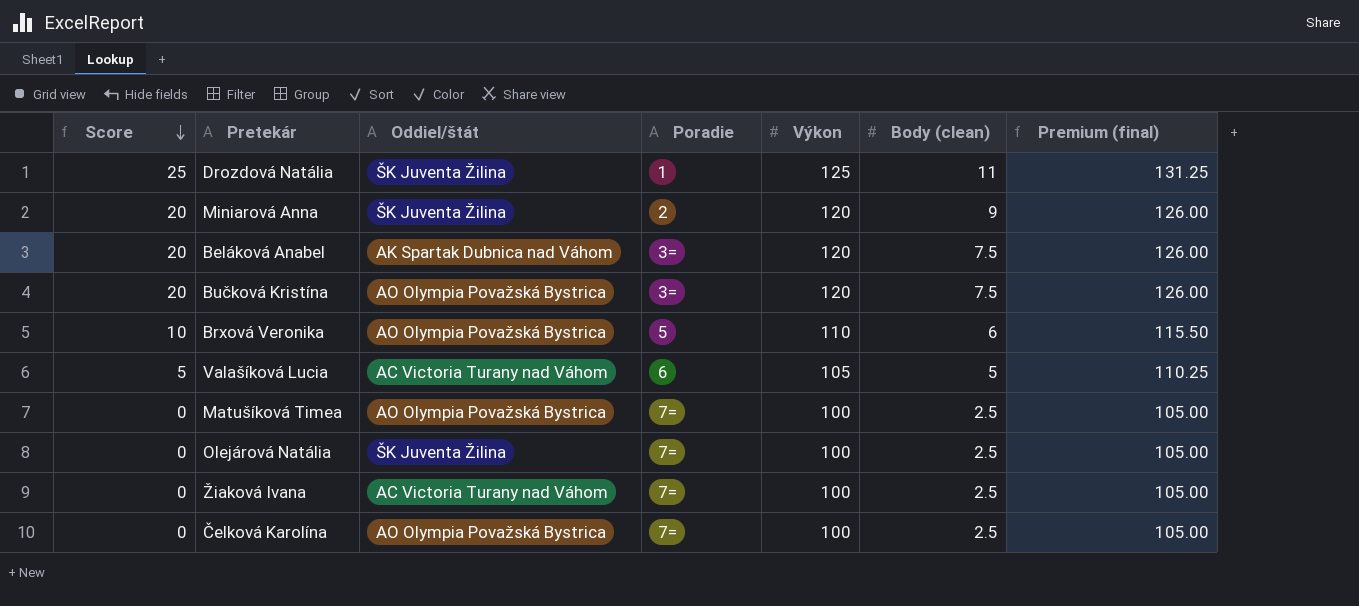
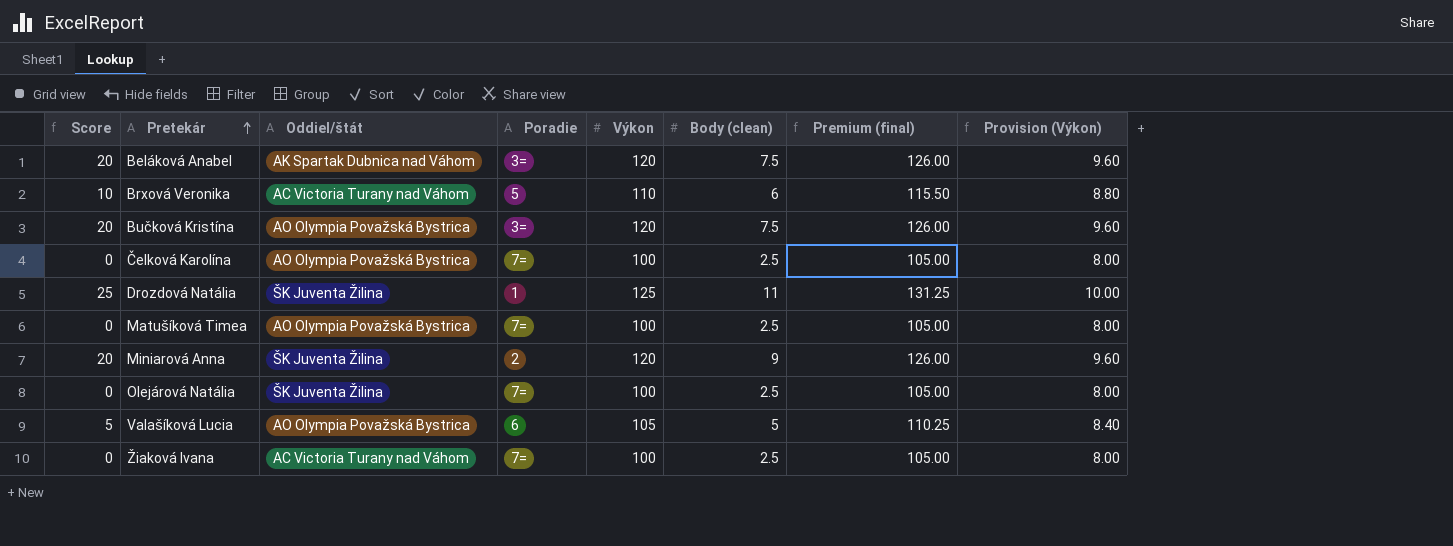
row order: Score descending -> Pretekár ascending
column Provision (Výkon) | formula: none -> [Výkon] * 0.08
Brxová Veronika | Oddiel/štát: AO Olympia Považská Bystrica -> AC Victoria Turany nad Váhom
Valašíková Lucia | Oddiel/štát: AC Victoria Turany nad Váhom -> AO Olympia Považská Bystrica

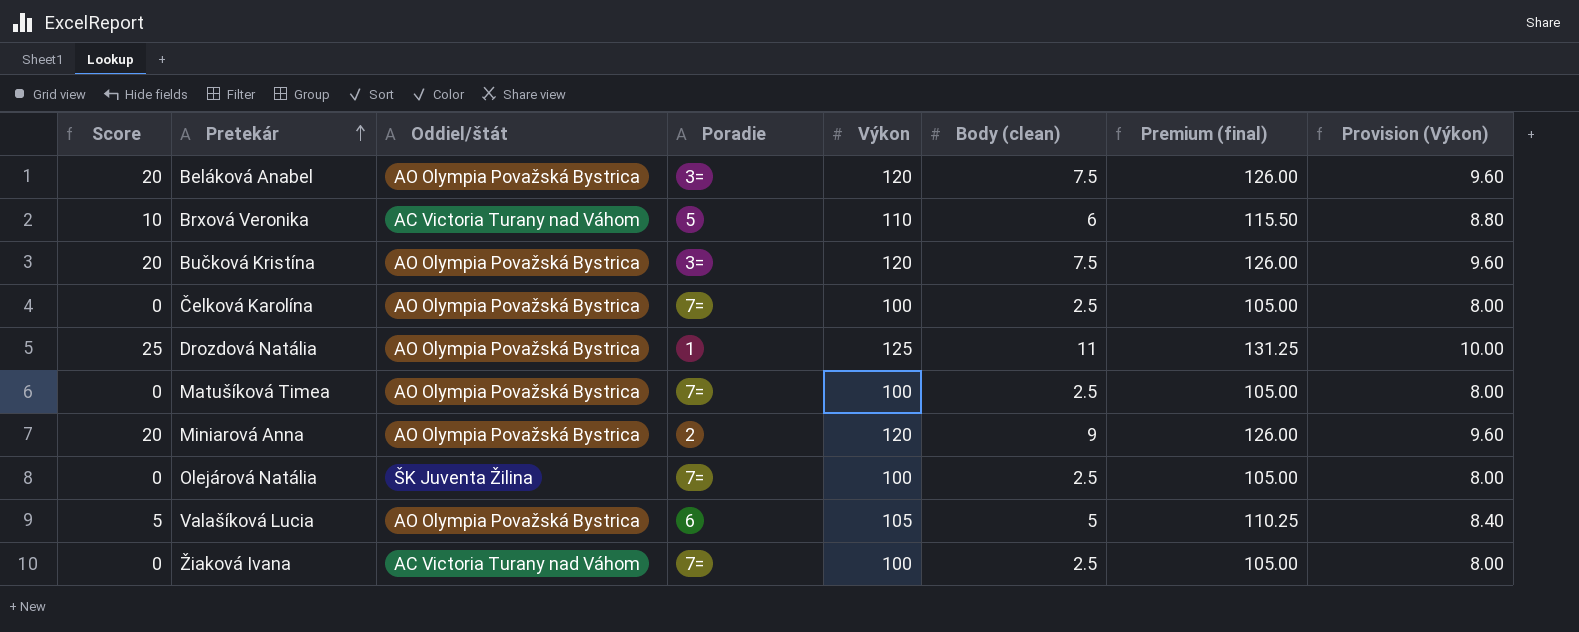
Beláková Anabel | Oddiel/štát: AK Spartak Dubnica nad Váhom -> AO Olympia Považská Bystrica
Drozdová Natália | Oddiel/štát: ŠK Juventa Žilina -> AO Olympia Považská Bystrica
Miniarová Anna | Oddiel/štát: ŠK Juventa Žilina -> AO Olympia Považská Bystrica

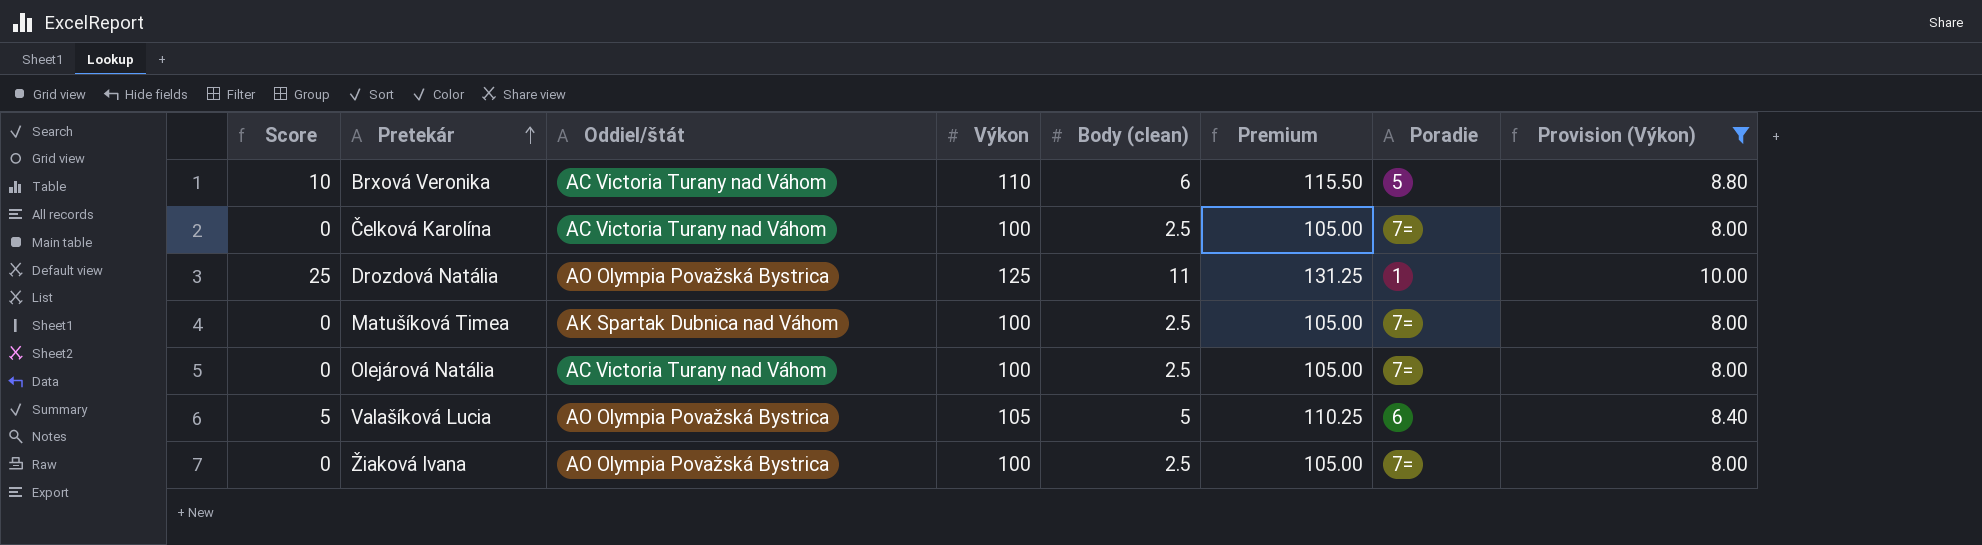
filter: none -> Provision (Výkon) != 9.60
column name: Premium (final) -> Premium
column Poradie | position: 4 -> 7
Čelková Karolína | Oddiel/štát: AO Olympia Považská Bystrica -> AC Victoria Turany nad Váhom
Matušíková Timea | Oddiel/štát: AO Olympia Považská Bystrica -> AK Spartak Dubnica nad Váhom
Olejárová Natália | Oddiel/štát: ŠK Juventa Žilina -> AC Victoria Turany nad Váhom
Žiaková Ivana | Oddiel/štát: AC Victoria Turany nad Váhom -> AO Olympia Považská Bystrica

